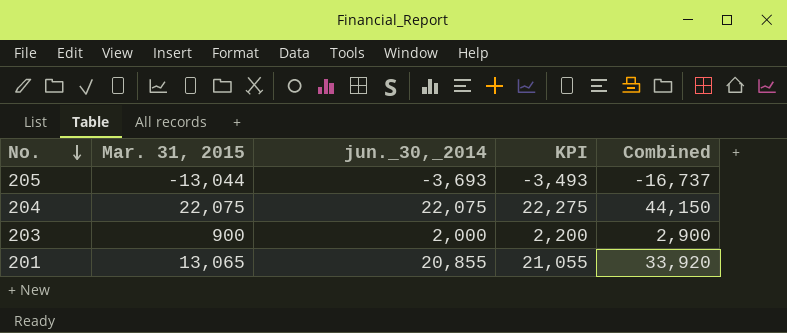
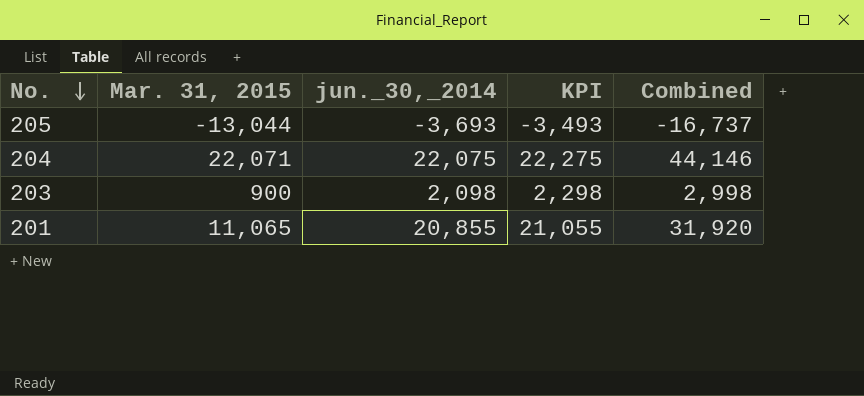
204 | Mar. 31, 2015: 22,075 -> 22,071
204 | Combined: 44,150 -> 44,146
203 | jun._30,_2014: 2,000 -> 2,098
203 | KPI: 2,200 -> 2,298
203 | Combined: 2,900 -> 2,998
201 | Mar. 31, 2015: 13,065 -> 11,065
201 | Combined: 33,920 -> 31,920

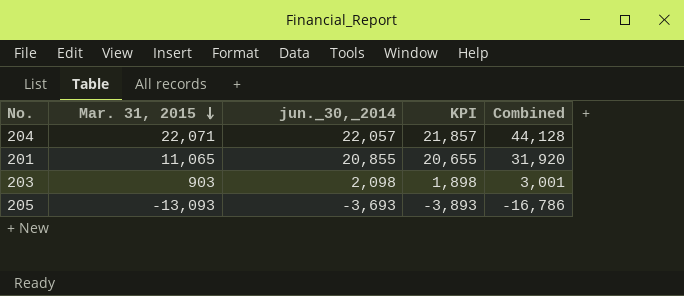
row order: No. descending -> Mar. 31, 2015 descending
column KPI | formula: [jun._30,_2014] + 200 -> [jun._30,_2014] - 200
204 | jun._30,_2014: 22,075 -> 22,057
204 | Combined: 44,146 -> 44,128
203 | Mar. 31, 2015: 900 -> 903
203 | Combined: 2,998 -> 3,001
205 | Mar. 31, 2015: -13,044 -> -13,093
205 | Combined: -16,737 -> -16,786

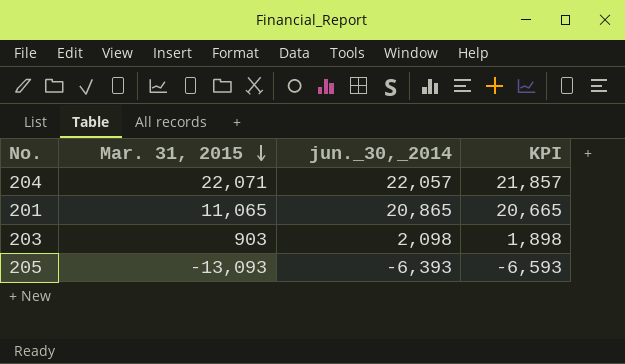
column Combined | formula: [Mar. 31, 2015] + [jun._30,_2014] -> none
201 | jun._30,_2014: 20,855 -> 20,865
201 | KPI: 20,655 -> 20,665
205 | jun._30,_2014: -3,693 -> -6,393
205 | KPI: -3,893 -> -6,593

